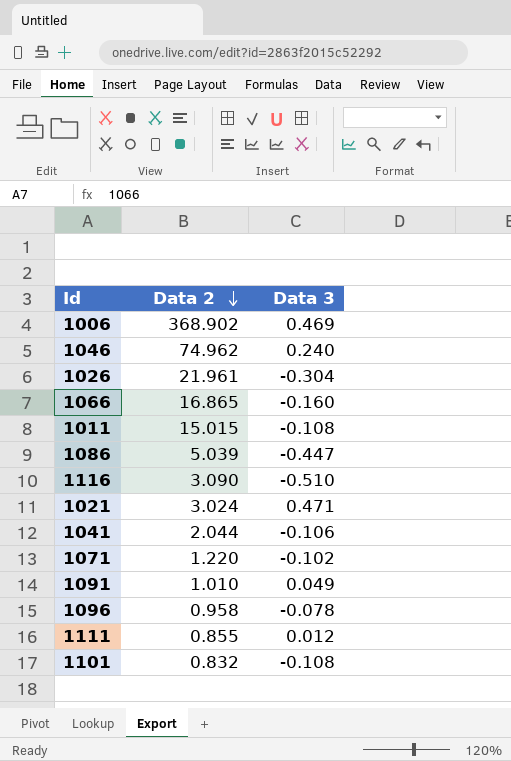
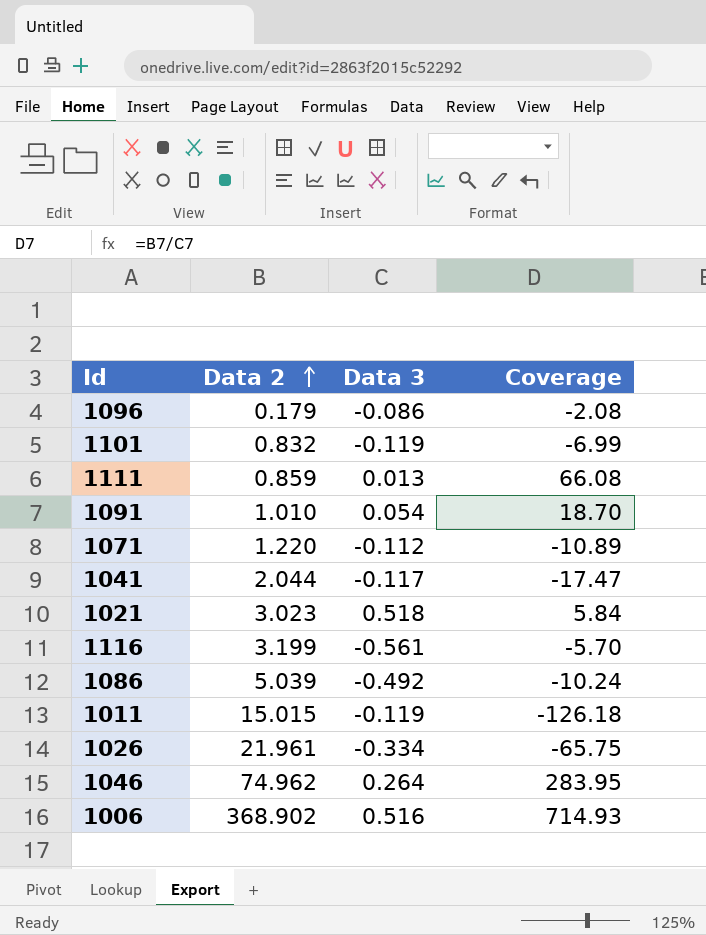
row order: Data 2 descending -> Data 2 ascending
column Coverage | formula: none -> [Data 2] / [Data 3]
row 1066: 16.865 | -0.160 -> none
1096 | Data 2: 0.958 -> 0.179
1096 | Data 3: -0.078 -> -0.086
1101 | Data 3: -0.108 -> -0.119
1111 | Data 2: 0.855 -> 0.859
1111 | Data 3: 0.012 -> 0.013
1091 | Data 3: 0.049 -> 0.054
1071 | Data 3: -0.102 -> -0.112
1041 | Data 3: -0.106 -> -0.117
1021 | Data 2: 3.024 -> 3.023
1021 | Data 3: 0.471 -> 0.518
1116 | Data 2: 3.090 -> 3.199
1116 | Data 3: -0.510 -> -0.561
1086 | Data 3: -0.447 -> -0.492
1011 | Data 3: -0.108 -> -0.119
1026 | Data 3: -0.304 -> -0.334
1046 | Data 3: 0.240 -> 0.264
1006 | Data 3: 0.469 -> 0.516

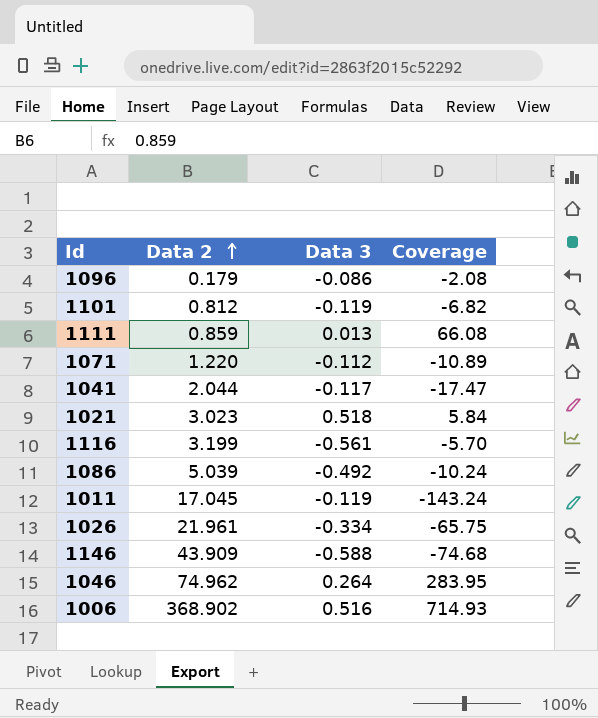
row 1091: 1.010 | 0.054 | 18.70 -> none
1101 | Data 2: 0.832 -> 0.812
1101 | Coverage: -6.99 -> -6.82
1011 | Data 2: 15.015 -> 17.045
1011 | Coverage: -126.18 -> -143.24
row 1146: none -> 43.909 | -0.588 | -74.68

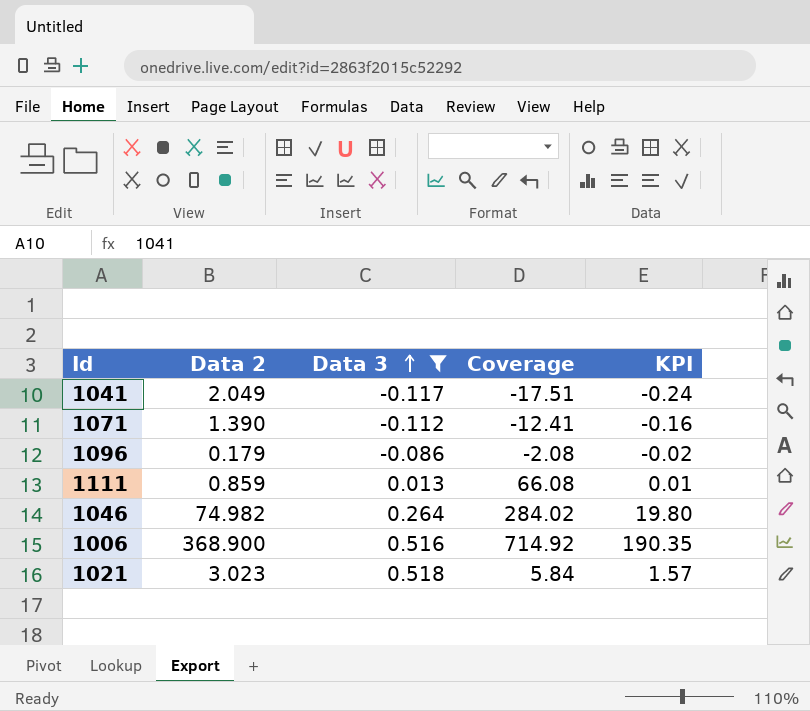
filter: none -> Data 3 >= -0.117
row order: Data 2 ascending -> Data 3 ascending
column KPI | formula: none -> [Data 2] * [Data 3]
1041 | Data 2: 2.044 -> 2.049
1041 | Coverage: -17.47 -> -17.51
1071 | Data 2: 1.220 -> 1.390
1071 | Coverage: -10.89 -> -12.41
1046 | Data 2: 74.962 -> 74.982
1046 | Coverage: 283.95 -> 284.02
1006 | Data 2: 368.902 -> 368.900
1006 | Coverage: 714.93 -> 714.92

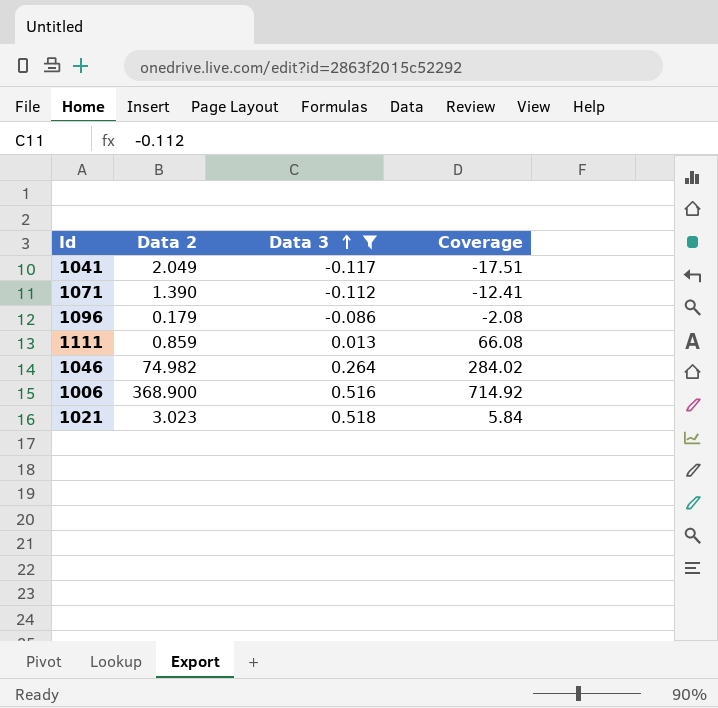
column KPI | formula: [Data 2] * [Data 3] -> none

